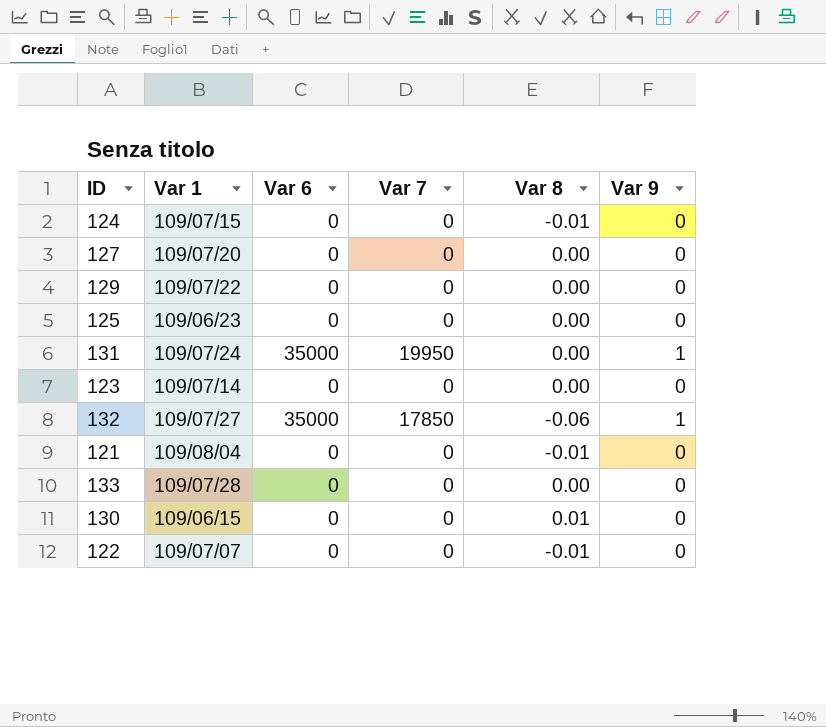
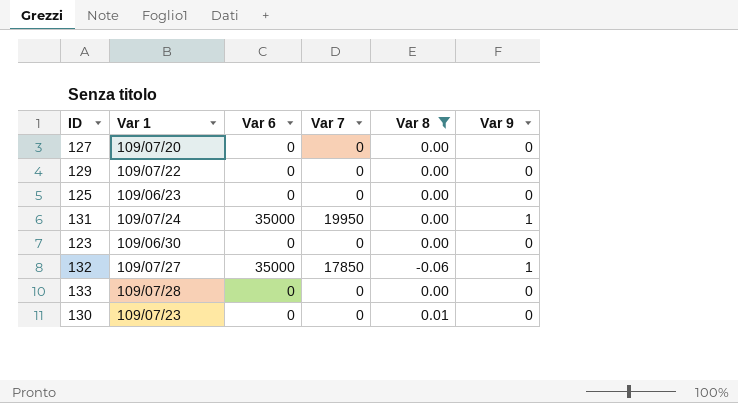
filter: none -> Var 8 != -0.01
123 | Var 1: 109/07/14 -> 109/06/30
130 | Var 1: 109/06/15 -> 109/07/23

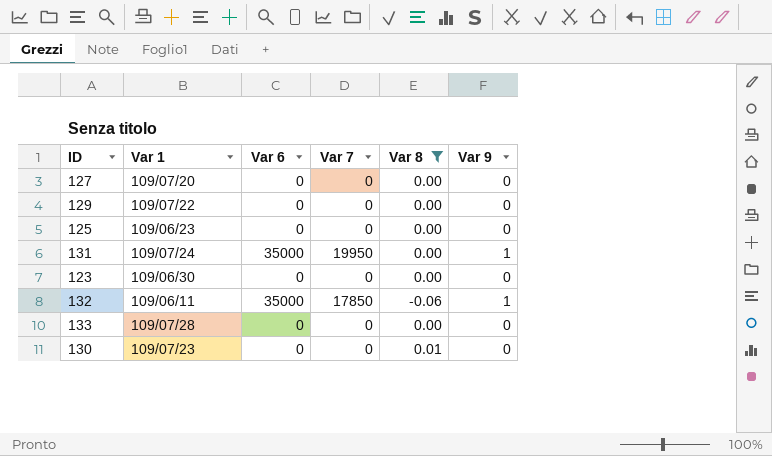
132 | Var 1: 109/07/27 -> 109/06/11

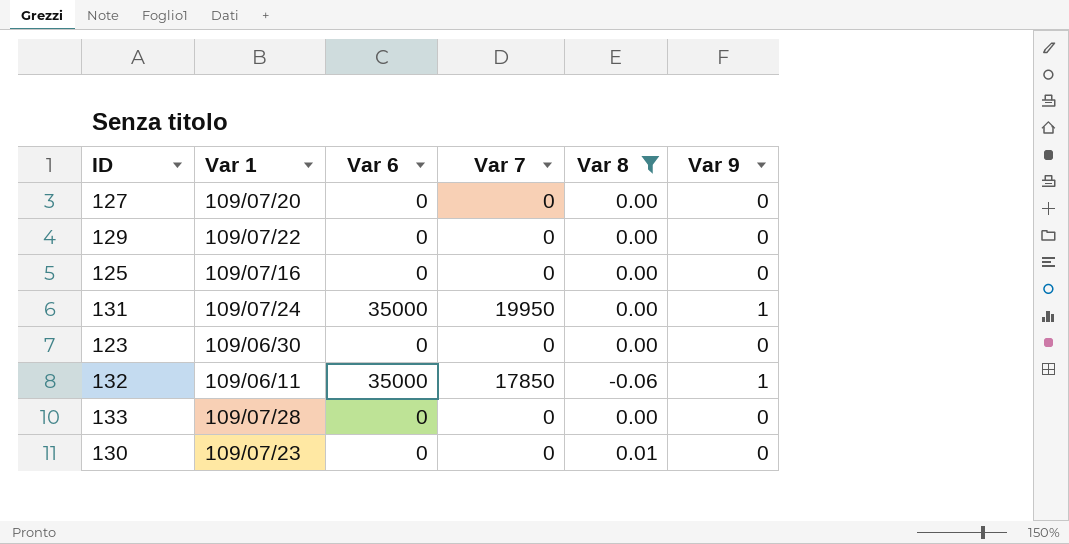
125 | Var 1: 109/06/23 -> 109/07/16

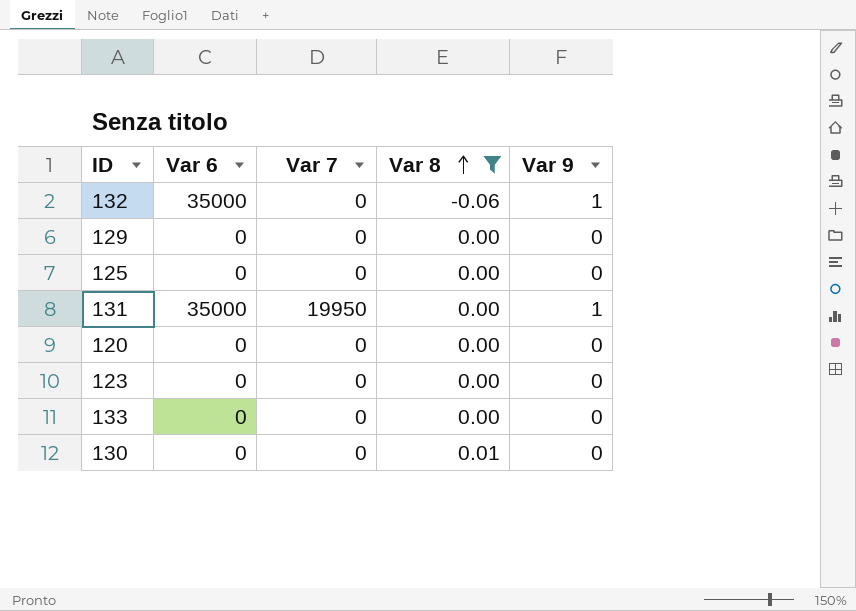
row order: none -> Var 8 ascending
column Var 1 | position: 2 -> none
row 127: 109/07/20 | 0 | 0 | 0.00 | 0 -> none
132 | Var 7: 17850 -> 0
row 120: none -> 0 | 0 | 0.00 | 0

